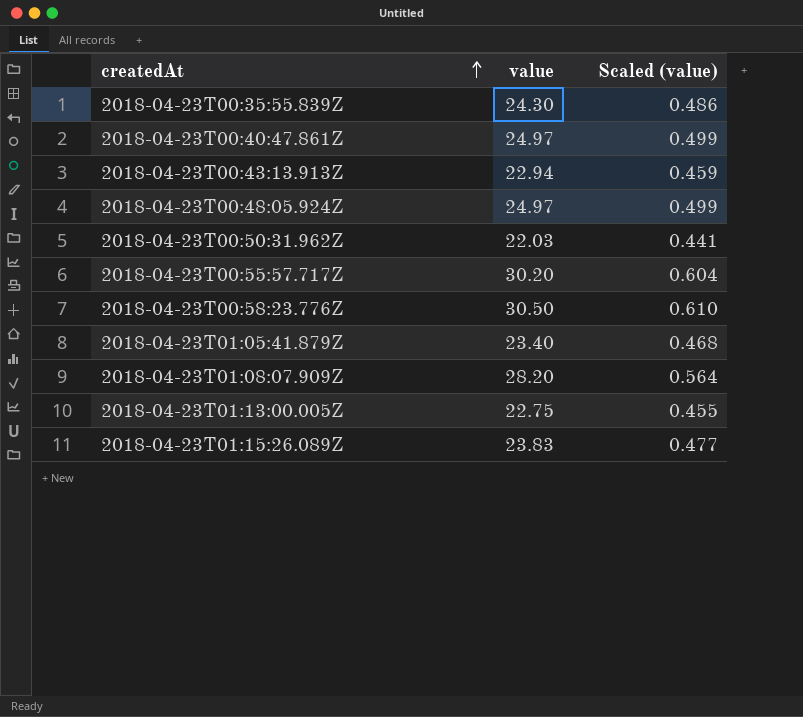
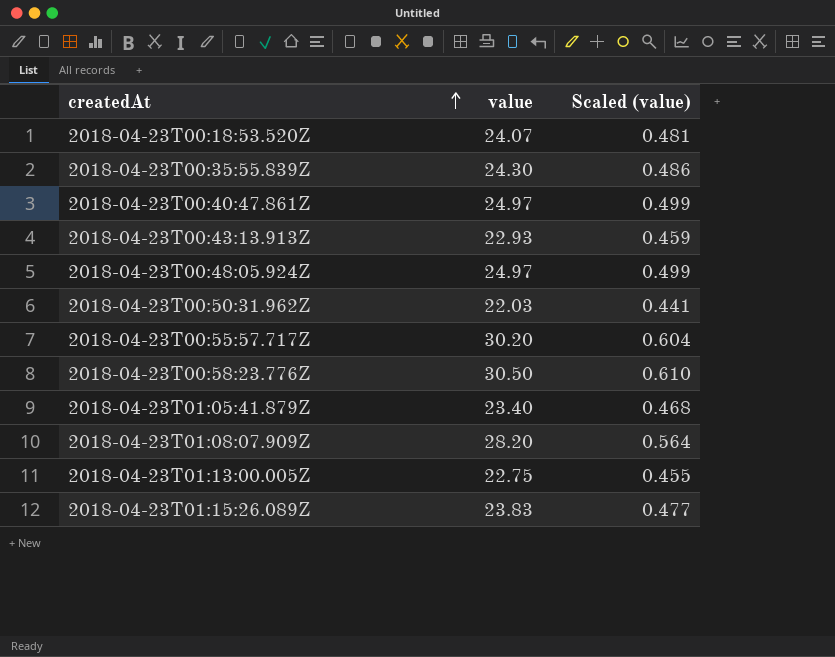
row 2018-04-23T00:18:53.520Z: none -> 24.07 | 0.481
2018-04-23T00:43:13.913Z | value: 22.94 -> 22.93

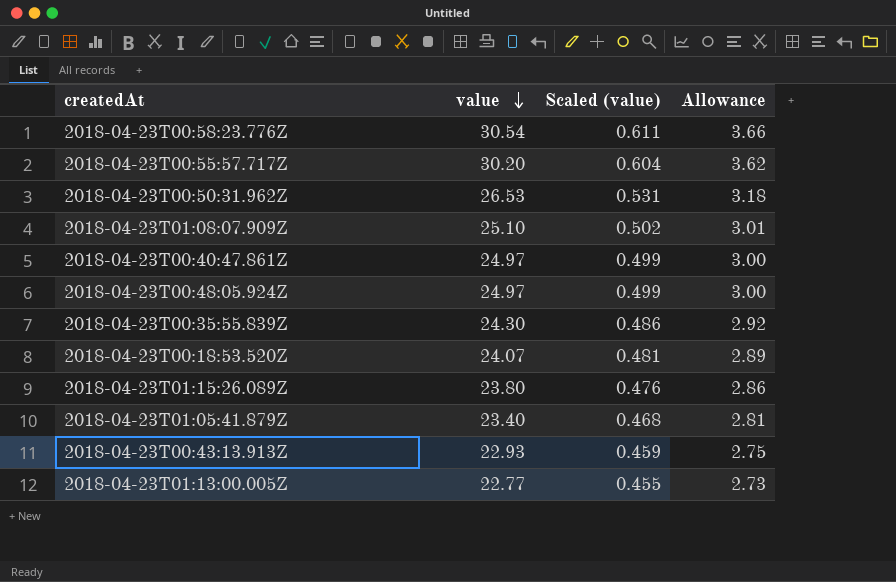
row order: createdAt ascending -> value descending
column Allowance | formula: none -> [value] * 0.12
2018-04-23T00:58:23.776Z | value: 30.50 -> 30.54
2018-04-23T00:58:23.776Z | Scaled (value): 0.610 -> 0.611
2018-04-23T00:50:31.962Z | value: 22.03 -> 26.53
2018-04-23T00:50:31.962Z | Scaled (value): 0.441 -> 0.531
2018-04-23T01:08:07.909Z | value: 28.20 -> 25.10
2018-04-23T01:08:07.909Z | Scaled (value): 0.564 -> 0.502
2018-04-23T01:15:26.089Z | value: 23.83 -> 23.80
2018-04-23T01:15:26.089Z | Scaled (value): 0.477 -> 0.476
2018-04-23T01:13:00.005Z | value: 22.75 -> 22.77

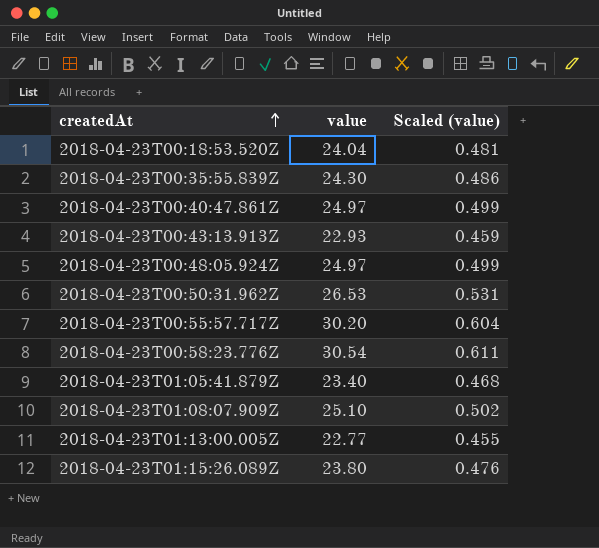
row order: value descending -> createdAt ascending
column Allowance | formula: [value] * 0.12 -> none
2018-04-23T00:18:53.520Z | value: 24.07 -> 24.04

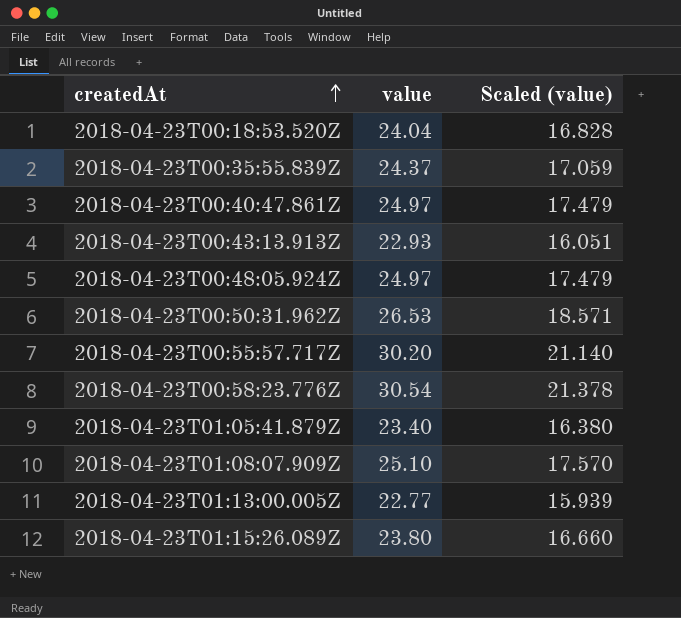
column Scaled (value) | formula: [value] * 0.02 -> [value] * 0.7
2018-04-23T00:35:55.839Z | value: 24.30 -> 24.37

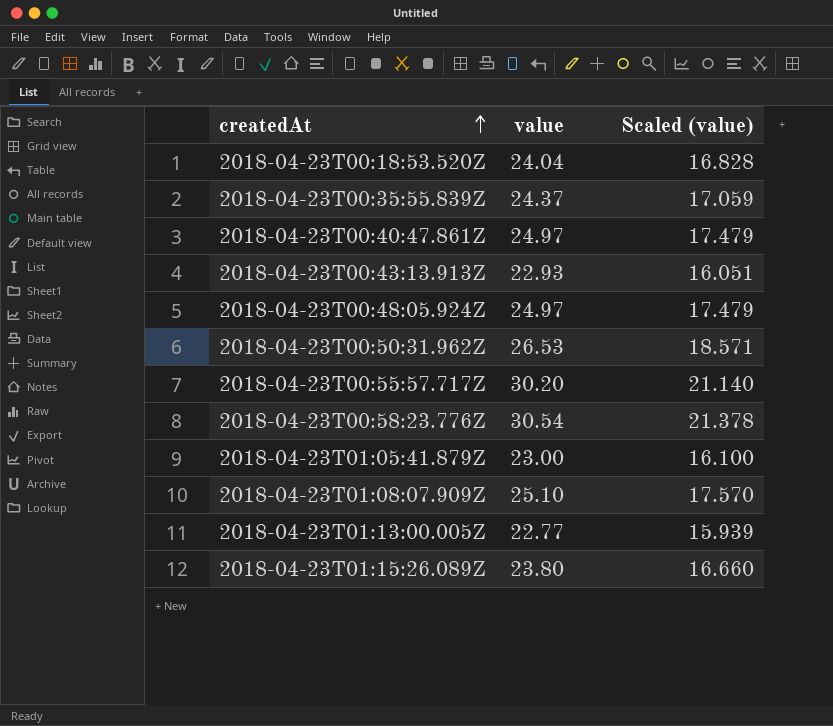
2018-04-23T01:05:41.879Z | value: 23.40 -> 23.00
2018-04-23T01:05:41.879Z | Scaled (value): 16.380 -> 16.100

